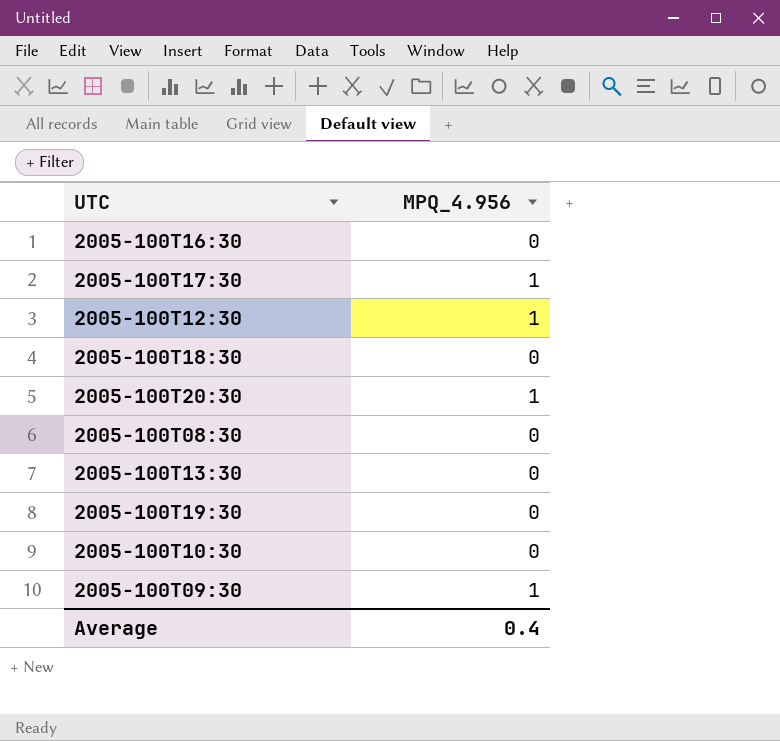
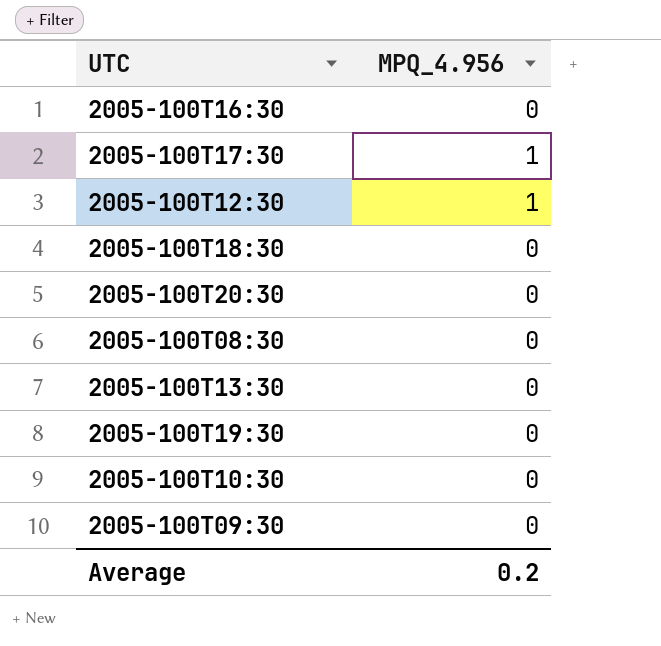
2005-100T20:30 | MPQ_4.956: 1 -> 0
2005-100T09:30 | MPQ_4.956: 1 -> 0
Average | MPQ_4.956: 0.4 -> 0.2

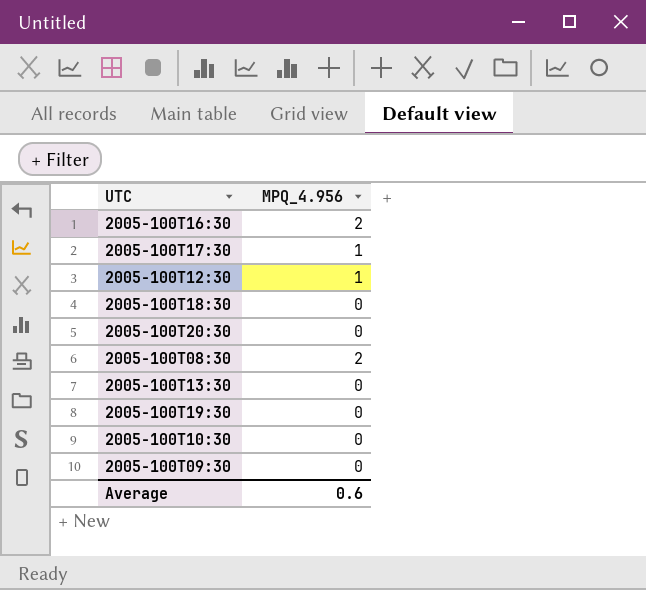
2005-100T16:30 | MPQ_4.956: 0 -> 2
2005-100T08:30 | MPQ_4.956: 0 -> 2
Average | MPQ_4.956: 0.2 -> 0.6

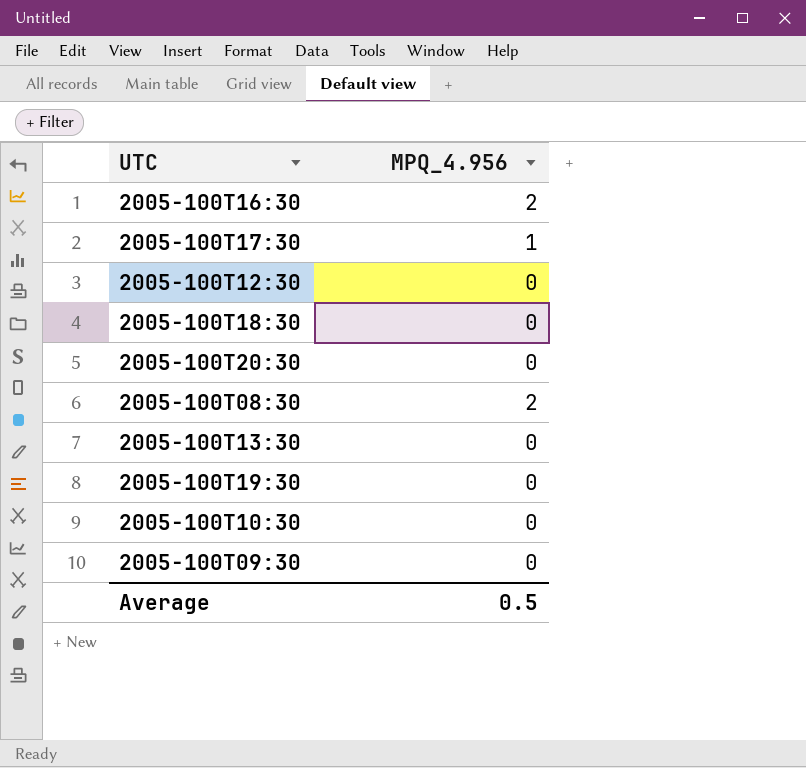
2005-100T12:30 | MPQ_4.956: 1 -> 0
Average | MPQ_4.956: 0.6 -> 0.5

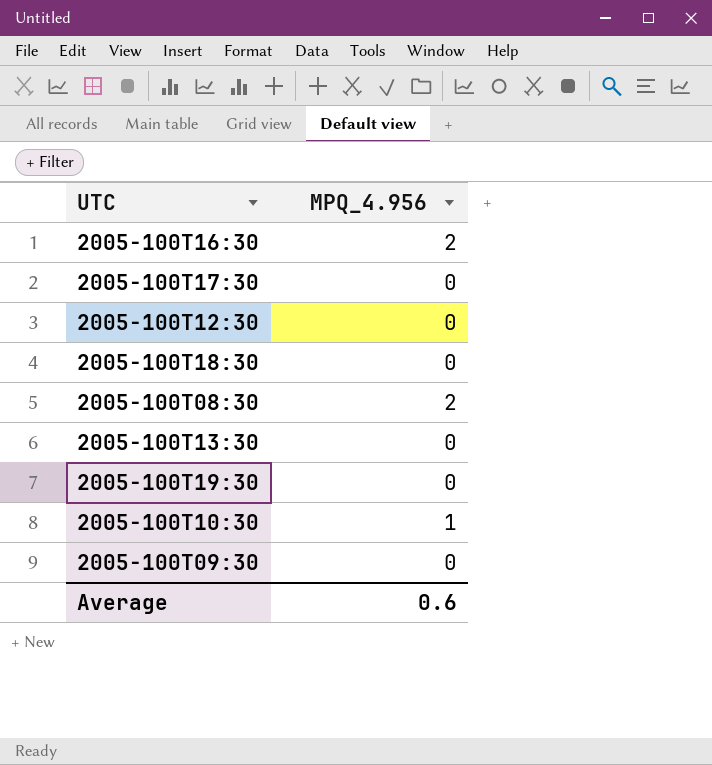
row 2005-100T20:30: 0 -> none
2005-100T17:30 | MPQ_4.956: 1 -> 0
2005-100T10:30 | MPQ_4.956: 0 -> 1
Average | MPQ_4.956: 0.5 -> 0.6

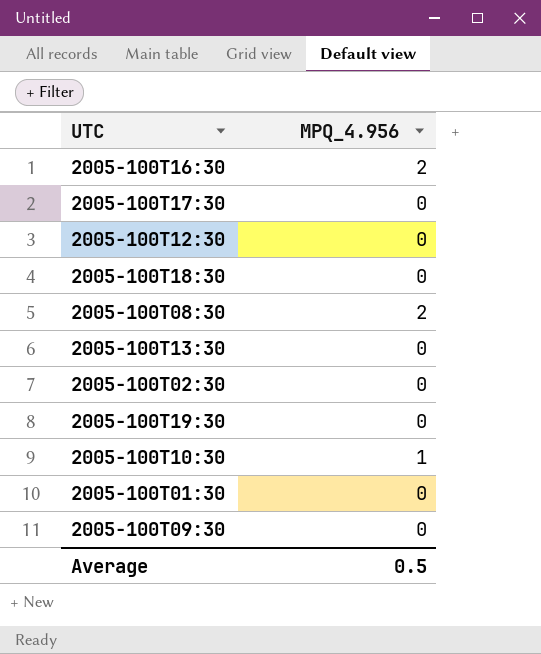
row 2005-100T02:30: none -> 0
row 2005-100T01:30: none -> 0
Average | MPQ_4.956: 0.6 -> 0.5

